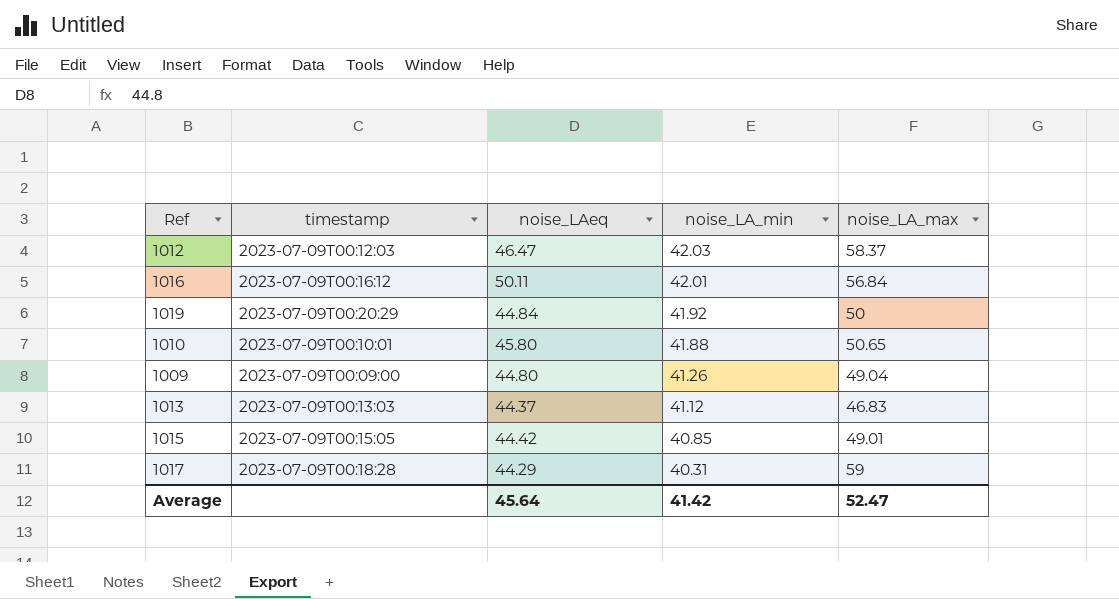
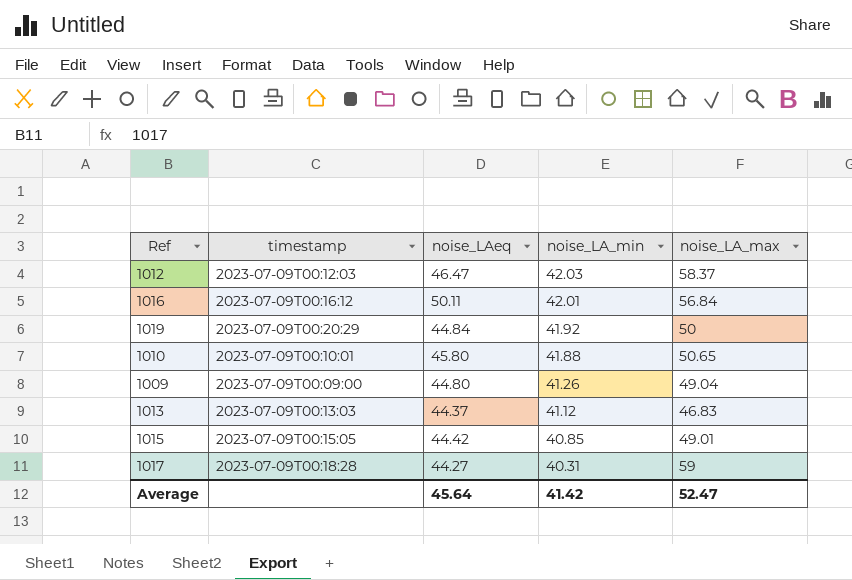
1017 | noise_LAeq: 44.29 -> 44.27

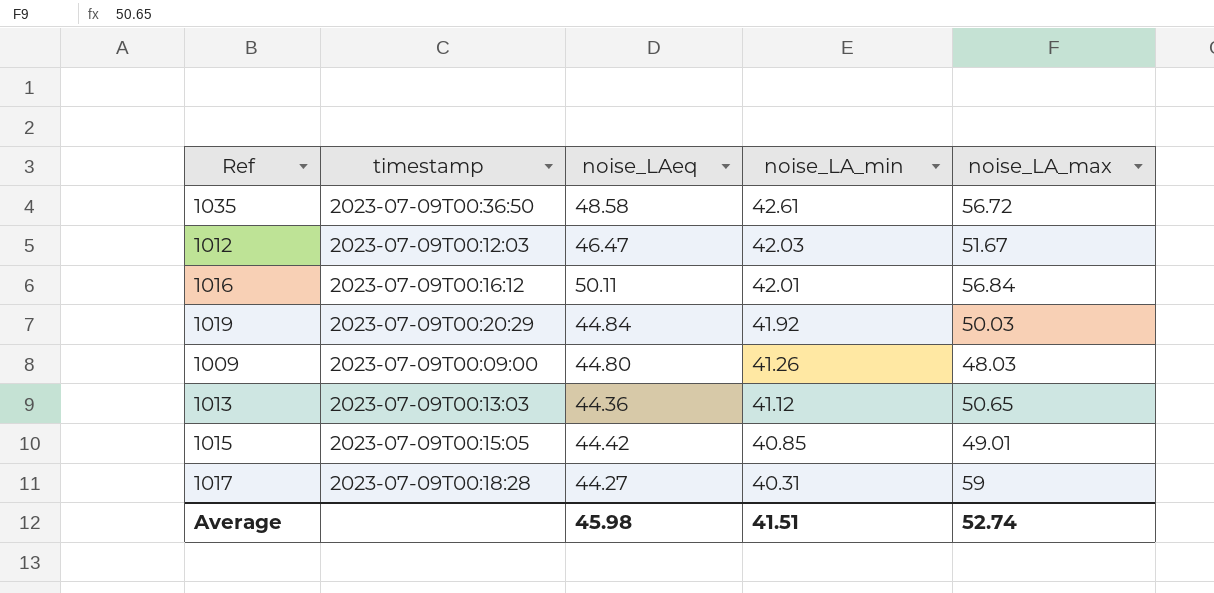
row 1010: 2023-07-09T00:10:01 | 45.80 | 41.88 | 50.65 -> none
row 1035: none -> 2023-07-09T00:36:50 | 48.58 | 42.61 | 56.72
1012 | noise_LA_max: 58.37 -> 51.67
1019 | noise_LA_max: 50 -> 50.03
1009 | noise_LA_max: 49.04 -> 48.03
1013 | noise_LAeq: 44.37 -> 44.36
1013 | noise_LA_max: 46.83 -> 50.65
Average | noise_LAeq: 45.64 -> 45.98
Average | noise_LA_min: 41.42 -> 41.51
Average | noise_LA_max: 52.47 -> 52.74

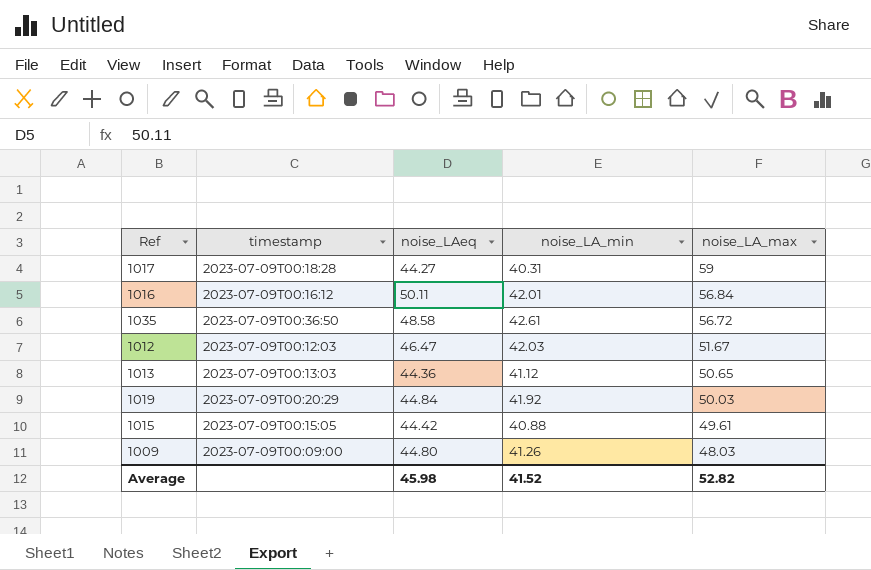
row order: noise_LA_min descending -> noise_LA_max descending
1015 | noise_LA_min: 40.85 -> 40.88
1015 | noise_LA_max: 49.01 -> 49.61
Average | noise_LA_min: 41.51 -> 41.52
Average | noise_LA_max: 52.74 -> 52.82

